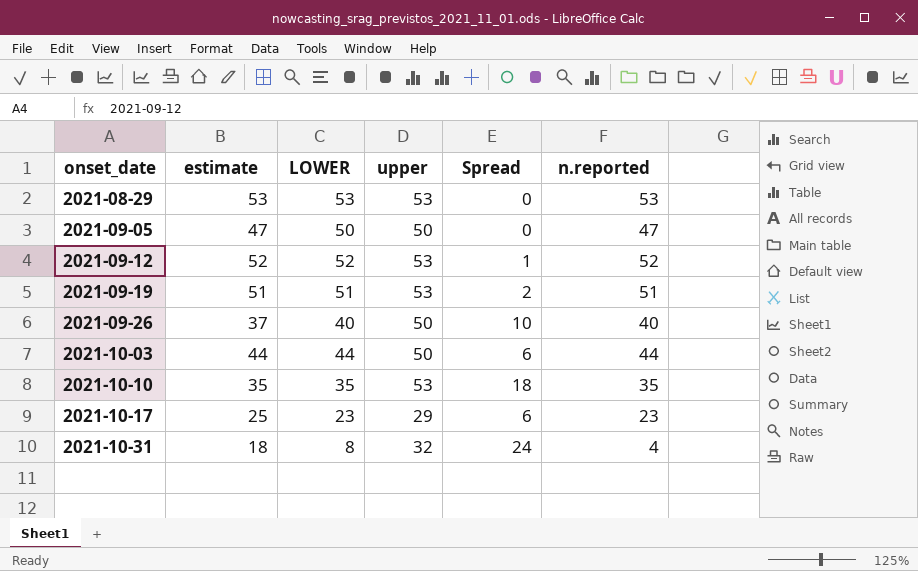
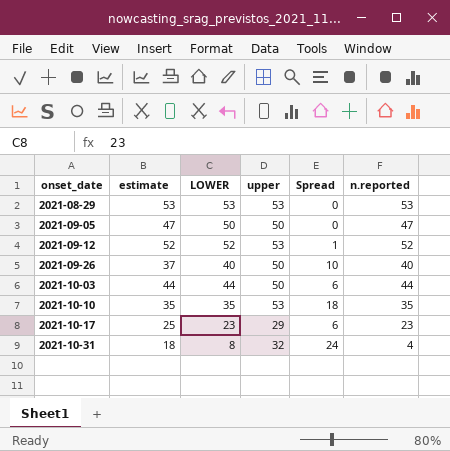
row 2021-09-19: 51 | 51 | 53 | 2 | 51 -> none

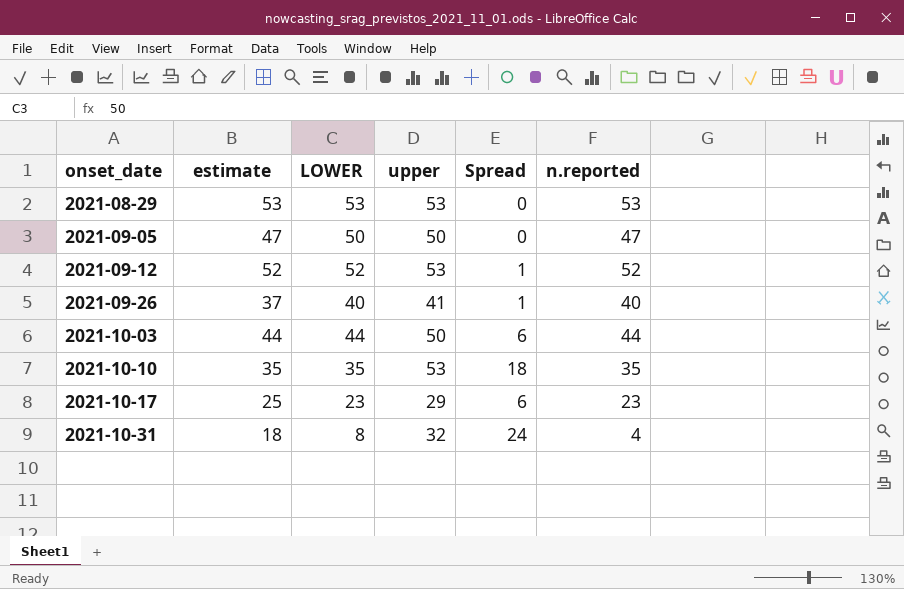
2021-09-26 | upper: 50 -> 41
2021-09-26 | Spread: 10 -> 1

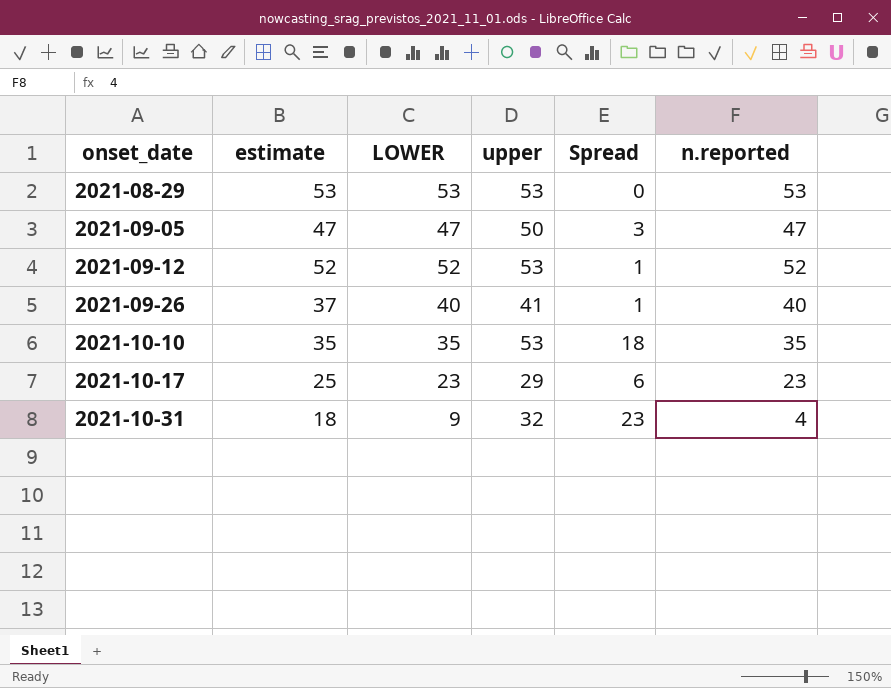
row 2021-10-03: 44 | 44 | 50 | 6 | 44 -> none
2021-09-05 | LOWER: 50 -> 47
2021-09-05 | Spread: 0 -> 3
2021-10-31 | LOWER: 8 -> 9
2021-10-31 | Spread: 24 -> 23

